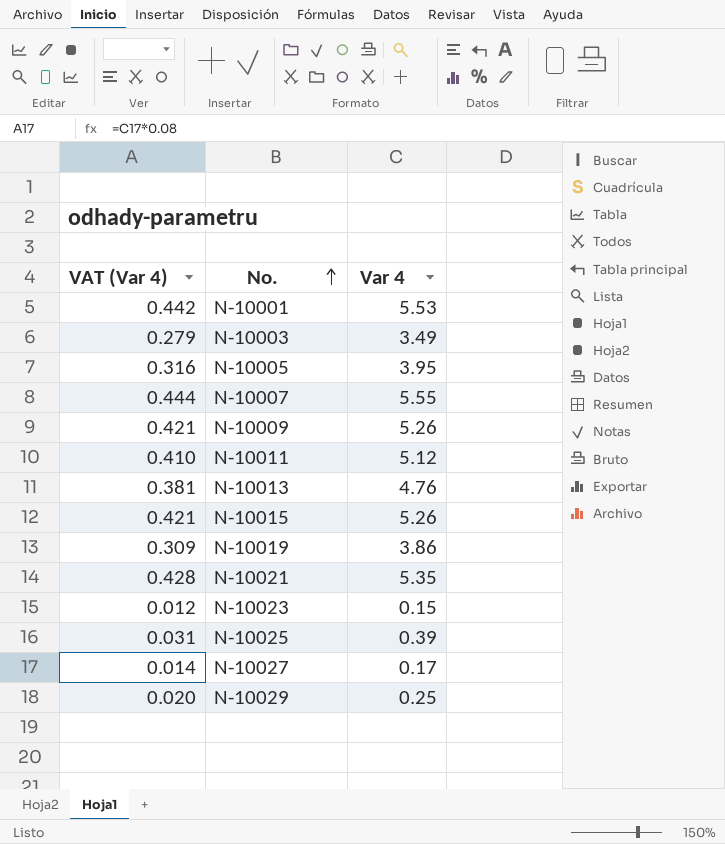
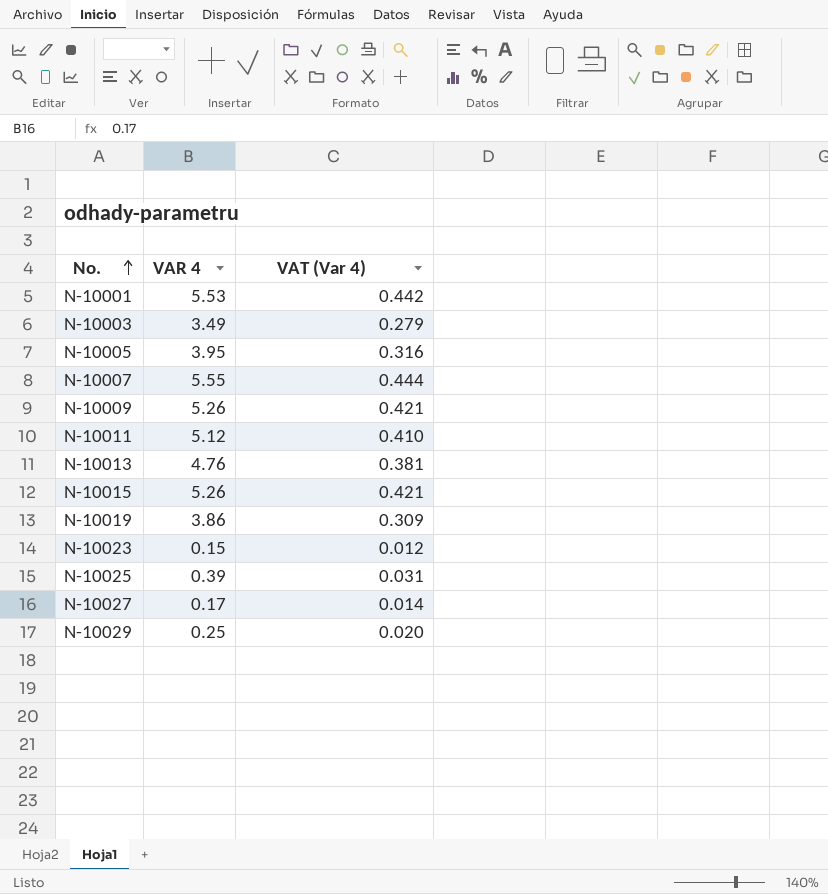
column name: Var 4 -> VAR 4
column VAT (Var 4) | position: 1 -> 3
row N-10021: 0.428 | 5.35 -> none

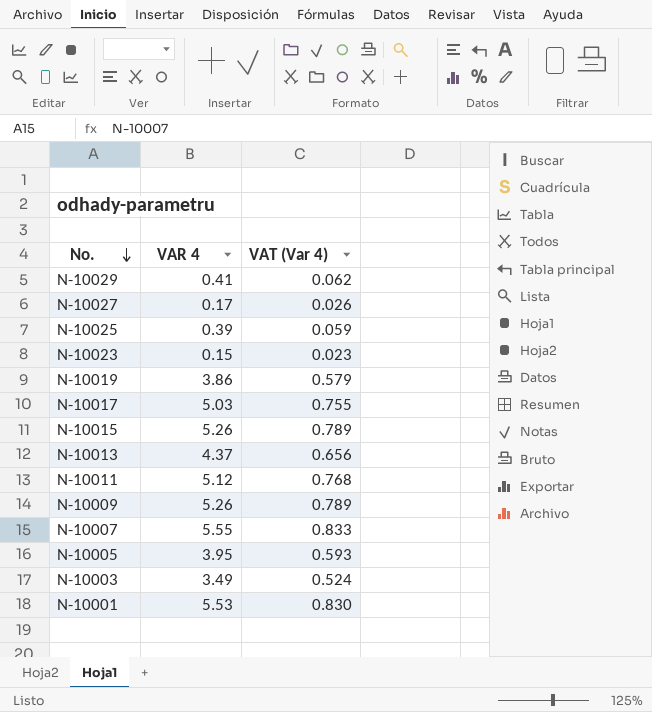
row order: No. ascending -> No. descending
column VAT (Var 4) | formula: [VAR 4] * 0.08 -> [VAR 4] * 0.15
N-10029 | VAR 4: 0.25 -> 0.41
row N-10017: none -> 5.03 | 0.755
N-10013 | VAR 4: 4.76 -> 4.37

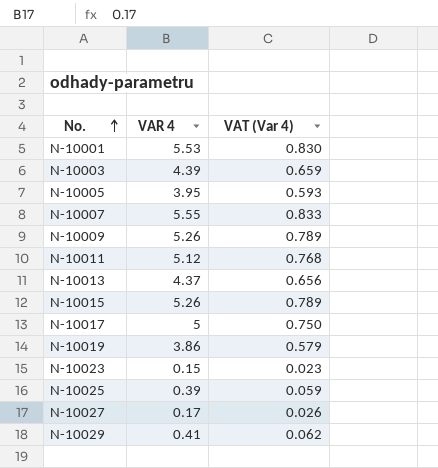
row order: No. descending -> No. ascending
N-10003 | VAR 4: 3.49 -> 4.39
N-10003 | VAT (Var 4): 0.524 -> 0.659
N-10017 | VAR 4: 5.03 -> 5
N-10017 | VAT (Var 4): 0.755 -> 0.750

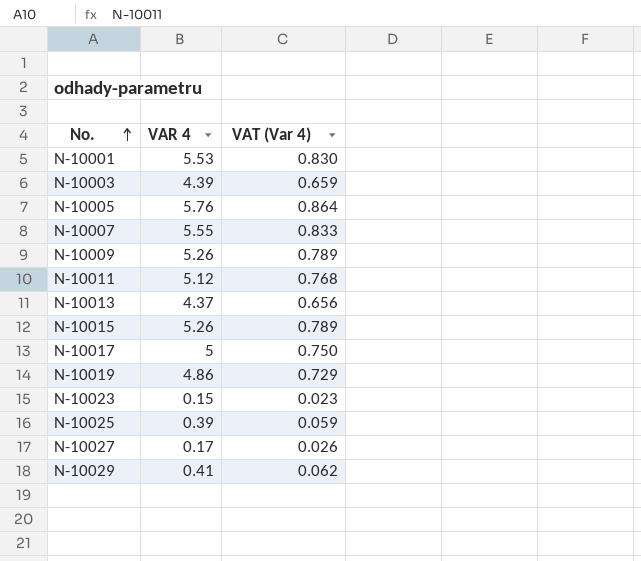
N-10005 | VAR 4: 3.95 -> 5.76
N-10005 | VAT (Var 4): 0.593 -> 0.864
N-10019 | VAR 4: 3.86 -> 4.86
N-10019 | VAT (Var 4): 0.579 -> 0.729

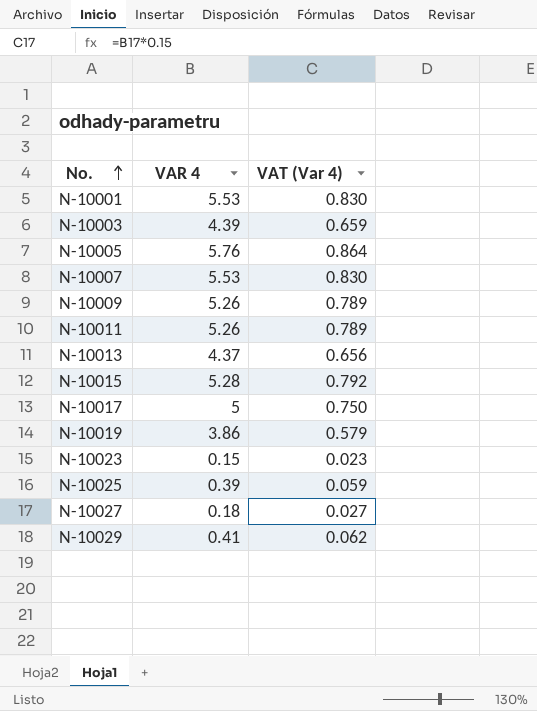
N-10007 | VAR 4: 5.55 -> 5.53
N-10007 | VAT (Var 4): 0.833 -> 0.830
N-10011 | VAR 4: 5.12 -> 5.26
N-10011 | VAT (Var 4): 0.768 -> 0.789
N-10015 | VAR 4: 5.26 -> 5.28
N-10015 | VAT (Var 4): 0.789 -> 0.792
N-10019 | VAR 4: 4.86 -> 3.86
N-10019 | VAT (Var 4): 0.729 -> 0.579
N-10027 | VAR 4: 0.17 -> 0.18
N-10027 | VAT (Var 4): 0.026 -> 0.027

